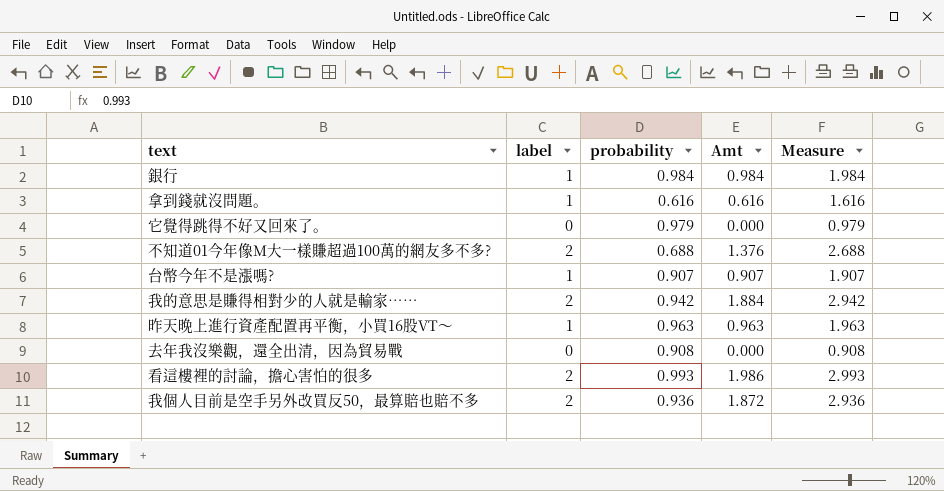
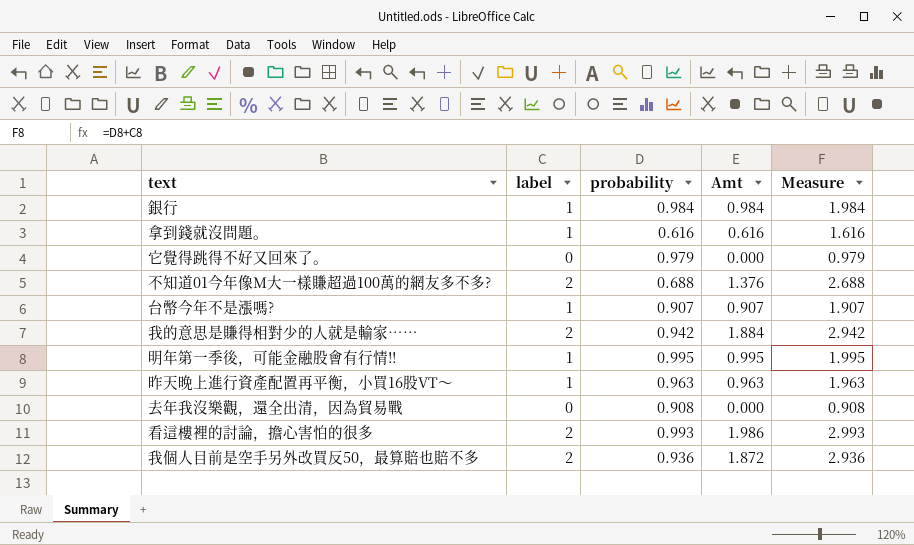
row 明年第一季後，可能金融股會有行情!!: none -> 1 | 0.995 | 0.995 | 1.995

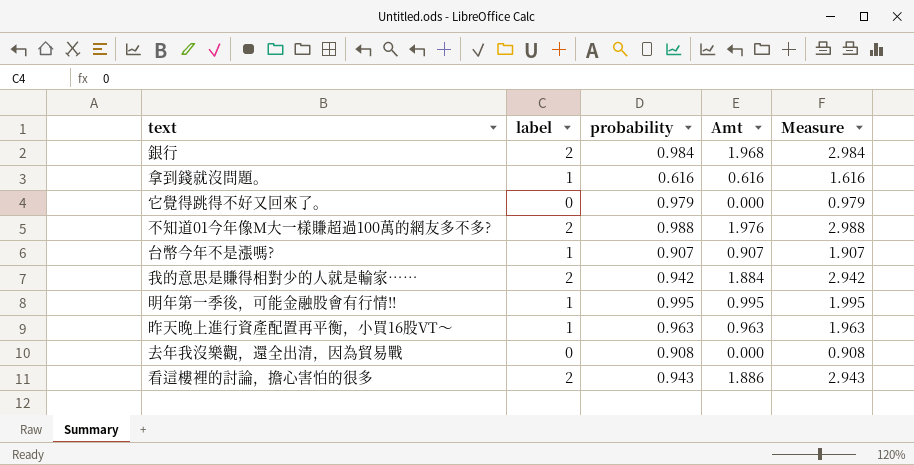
row 我個人目前是空手另外改買反50，最算賠也賠不多: 2 | 0.936 | 1.872 | 2.936 -> none
銀行 | label: 1 -> 2
銀行 | Amt: 0.984 -> 1.968
銀行 | Measure: 1.984 -> 2.984
不知道01今年像M大一樣賺超過100萬的網友多不多? | probability: 0.688 -> 0.988
不知道01今年像M大一樣賺超過100萬的網友多不多? | Amt: 1.376 -> 1.976
不知道01今年像M大一樣賺超過100萬的網友多不多? | Measure: 2.688 -> 2.988
看這樓裡的討論，擔心害怕的很多 | probability: 0.993 -> 0.943
看這樓裡的討論，擔心害怕的很多 | Amt: 1.986 -> 1.886
看這樓裡的討論，擔心害怕的很多 | Measure: 2.993 -> 2.943

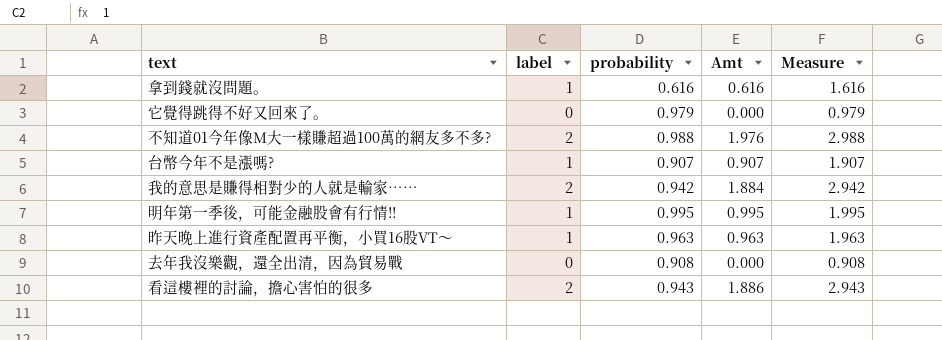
row 銀行: 2 | 0.984 | 1.968 | 2.984 -> none

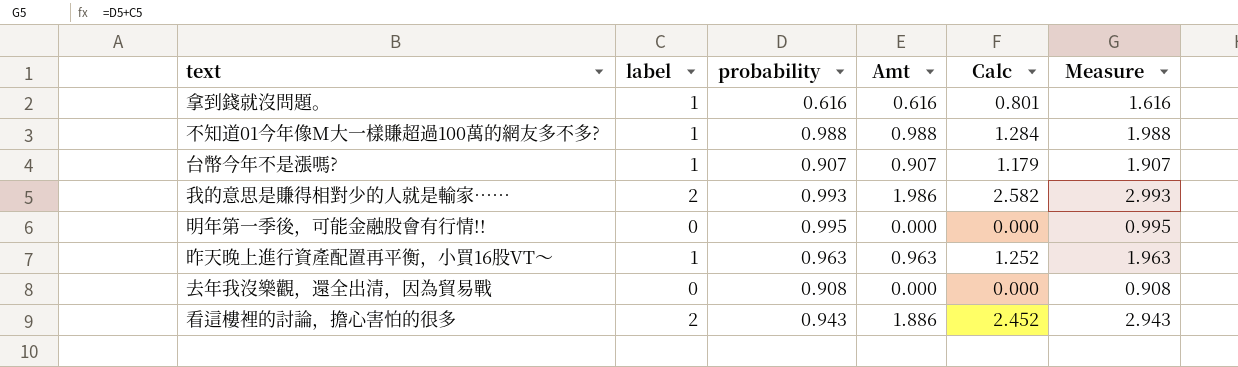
column Calc | formula: none -> [Amt] * 1.3
row 它覺得跳得不好又回來了。: 0 | 0.979 | 0.000 | 0.979 -> none
不知道01今年像M大一樣賺超過100萬的網友多不多? | label: 2 -> 1
不知道01今年像M大一樣賺超過100萬的網友多不多? | Amt: 1.976 -> 0.988
不知道01今年像M大一樣賺超過100萬的網友多不多? | Measure: 2.988 -> 1.988
我的意思是賺得相對少的人就是輸家⋯⋯ | probability: 0.942 -> 0.993
我的意思是賺得相對少的人就是輸家⋯⋯ | Amt: 1.884 -> 1.986
我的意思是賺得相對少的人就是輸家⋯⋯ | Measure: 2.942 -> 2.993
明年第一季後，可能金融股會有行情!! | label: 1 -> 0
明年第一季後，可能金融股會有行情!! | Amt: 0.995 -> 0.000
明年第一季後，可能金融股會有行情!! | Measure: 1.995 -> 0.995

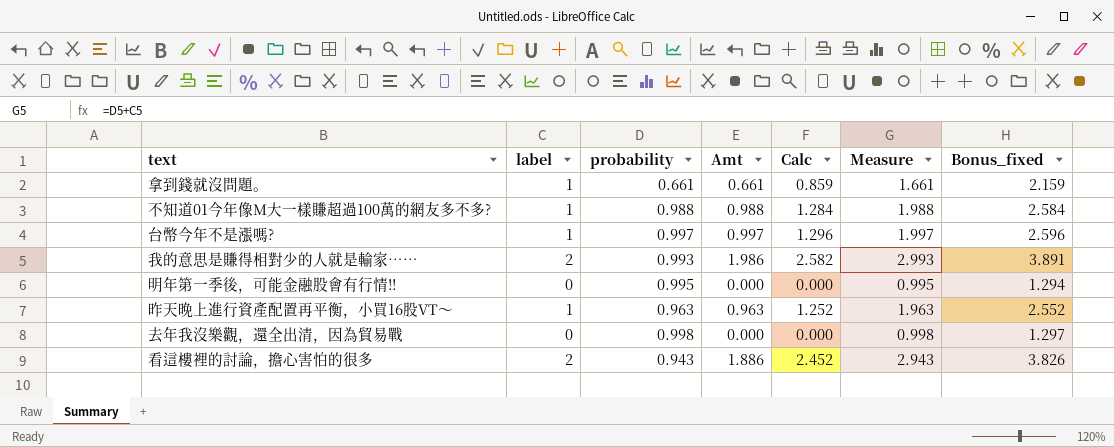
column Bonus_fixed | formula: none -> [Measure] * 1.3
拿到錢就沒問題。 | probability: 0.616 -> 0.661
拿到錢就沒問題。 | Amt: 0.616 -> 0.661
拿到錢就沒問題。 | Calc: 0.801 -> 0.859
拿到錢就沒問題。 | Measure: 1.616 -> 1.661
台幣今年不是漲嗎? | probability: 0.907 -> 0.997
台幣今年不是漲嗎? | Amt: 0.907 -> 0.997
台幣今年不是漲嗎? | Calc: 1.179 -> 1.296
台幣今年不是漲嗎? | Measure: 1.907 -> 1.997
去年我沒樂觀，還全出清，因為貿易戰 | probability: 0.908 -> 0.998
去年我沒樂觀，還全出清，因為貿易戰 | Measure: 0.908 -> 0.998

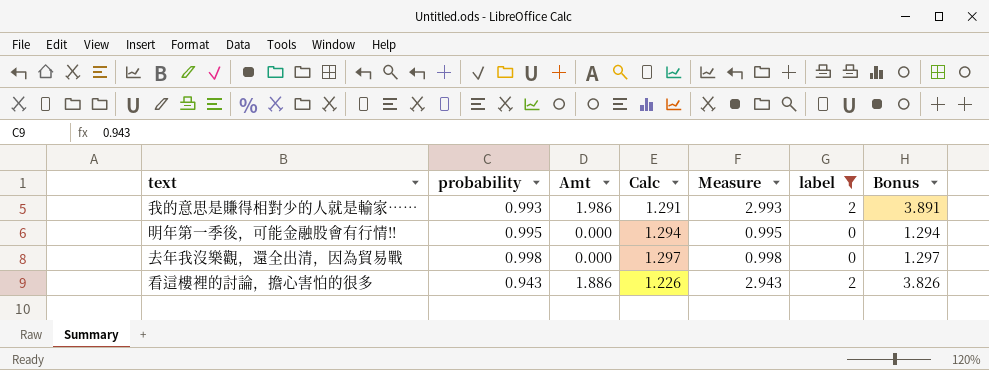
filter: none -> label != 1
column Calc | formula: [Amt] * 1.3 -> [probability] * 1.3
column label | position: 2 -> 6
column name: Bonus_fixed -> Bonus

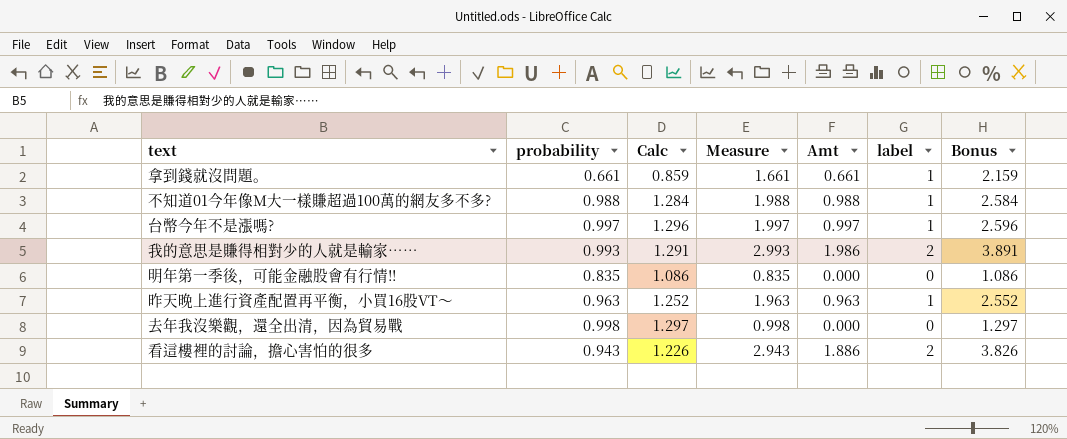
filter: label != 1 -> none
column Amt | position: 3 -> 5
明年第一季後，可能金融股會有行情!! | probability: 0.995 -> 0.835
明年第一季後，可能金融股會有行情!! | Calc: 1.294 -> 1.086
明年第一季後，可能金融股會有行情!! | Measure: 0.995 -> 0.835
明年第一季後，可能金融股會有行情!! | Bonus: 1.294 -> 1.086

